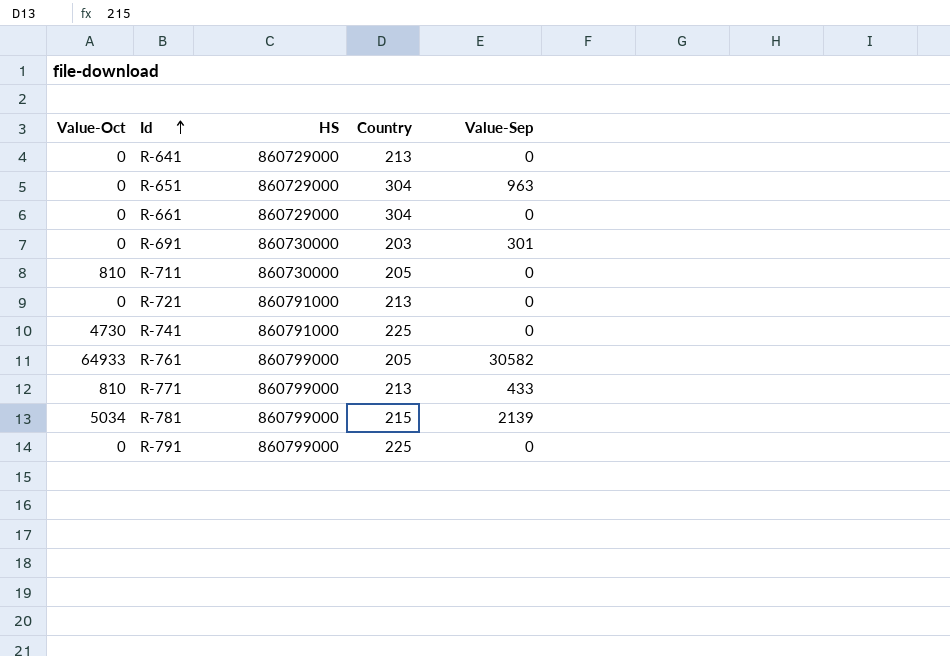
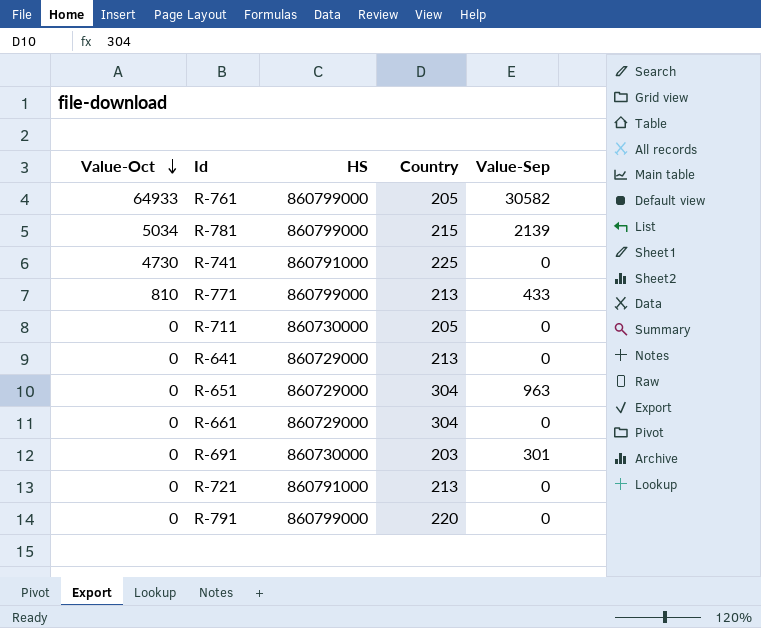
row order: Id ascending -> Value-Oct descending
R-711 | Value-Oct: 810 -> 0
R-791 | Country: 225 -> 220

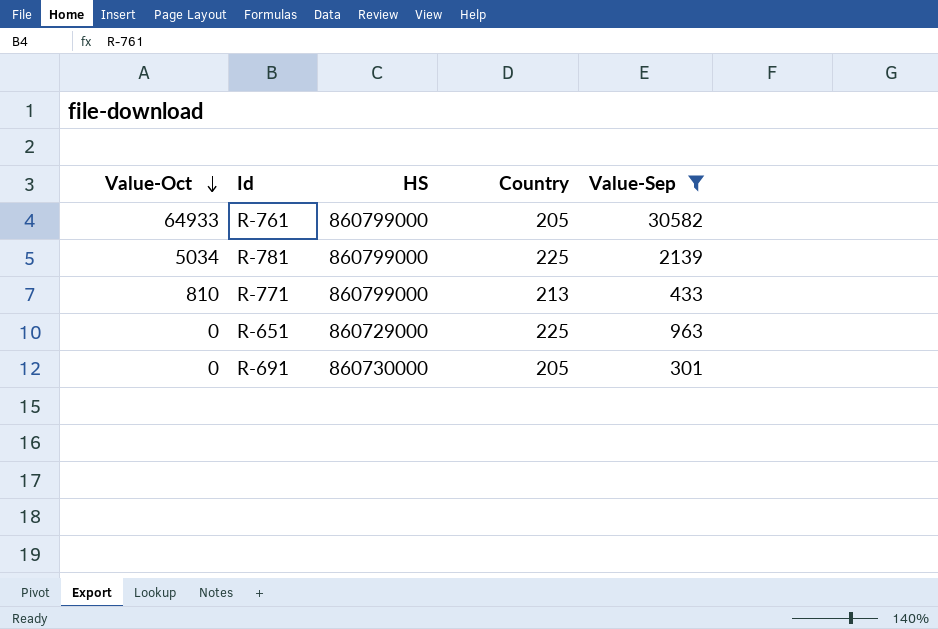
filter: none -> Value-Sep != 0
R-781 | Country: 215 -> 225
R-651 | Country: 304 -> 225
R-691 | Country: 203 -> 205

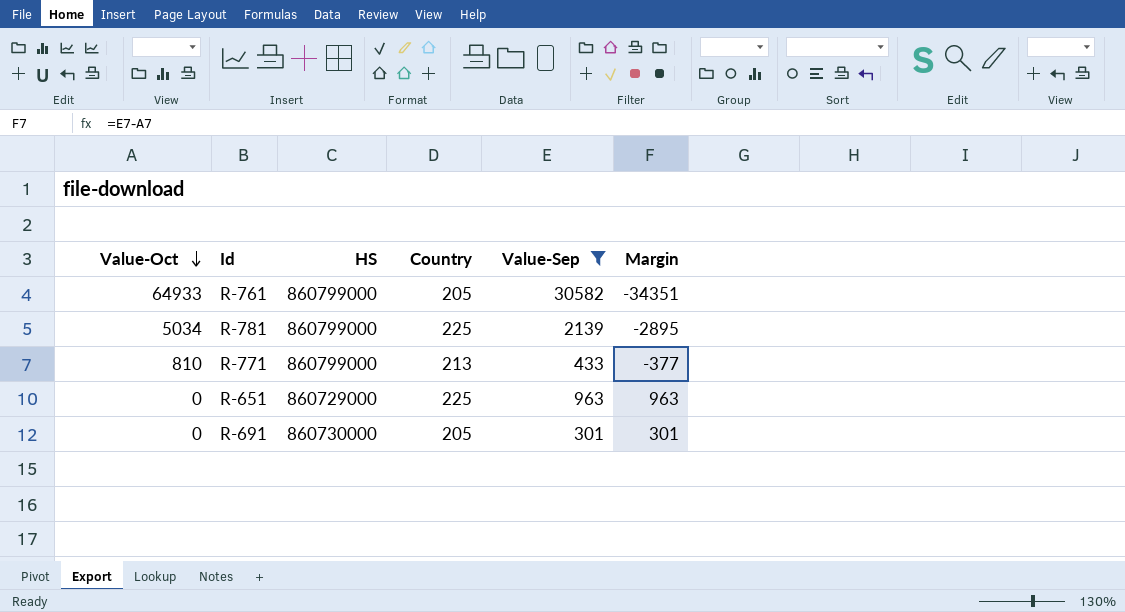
column Margin | formula: none -> [Value-Sep] - [Value-Oct]

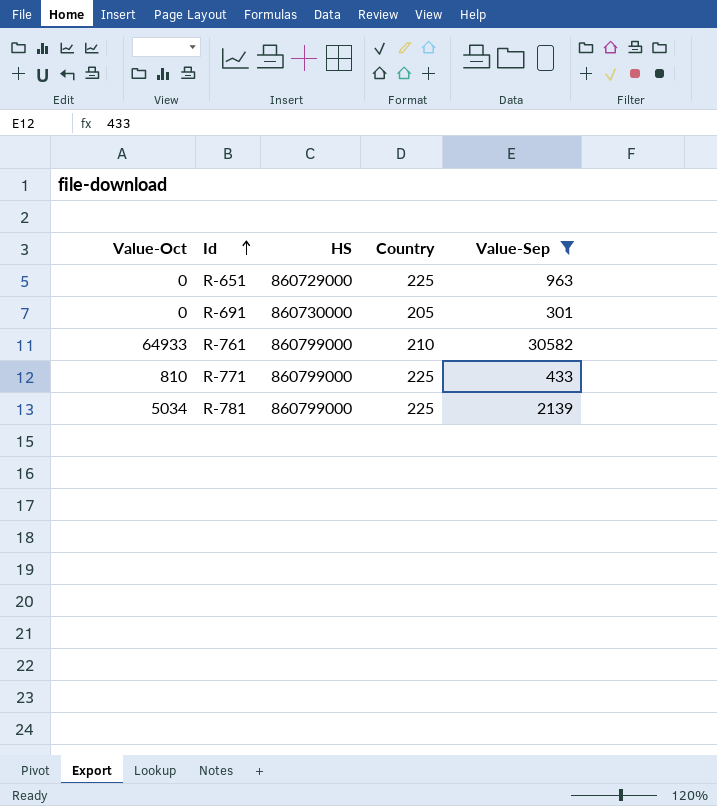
row order: Value-Oct descending -> Id ascending
column Margin | formula: [Value-Sep] - [Value-Oct] -> none
R-761 | Country: 205 -> 210
R-771 | Country: 213 -> 225

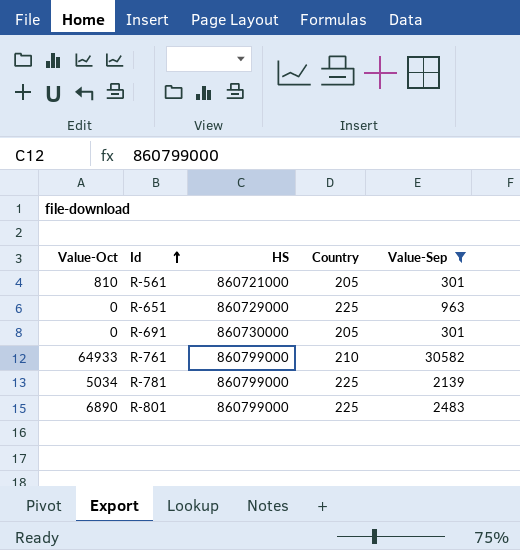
row R-771: 810 | 860799000 | 225 | 433 -> none
row R-561: none -> 810 | 860721000 | 205 | 301
row R-801: none -> 6890 | 860799000 | 225 | 2483

